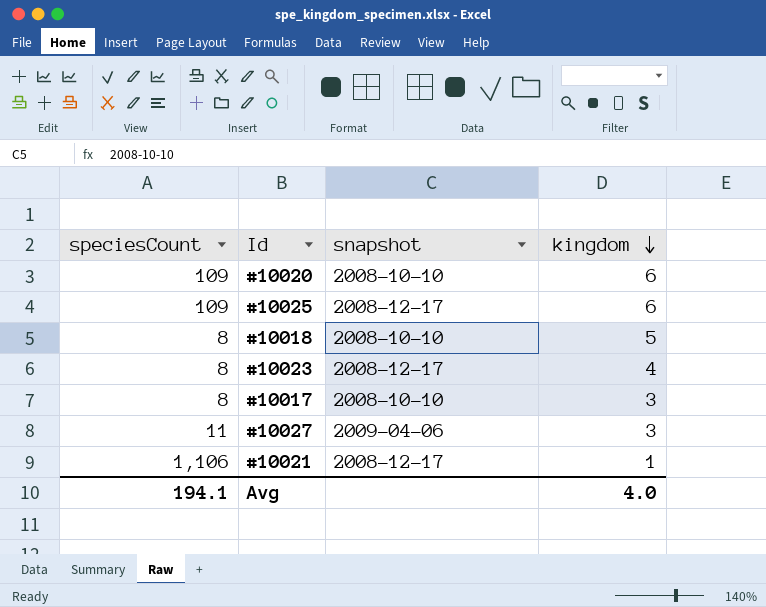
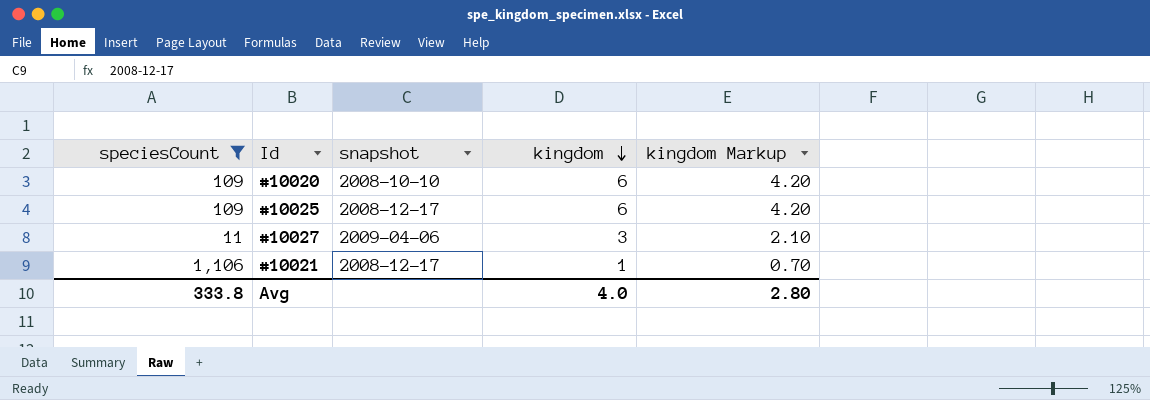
filter: none -> speciesCount != 8
column kingdom Markup | formula: none -> [kingdom] * 0.7
Avg | speciesCount: 194.1 -> 333.8

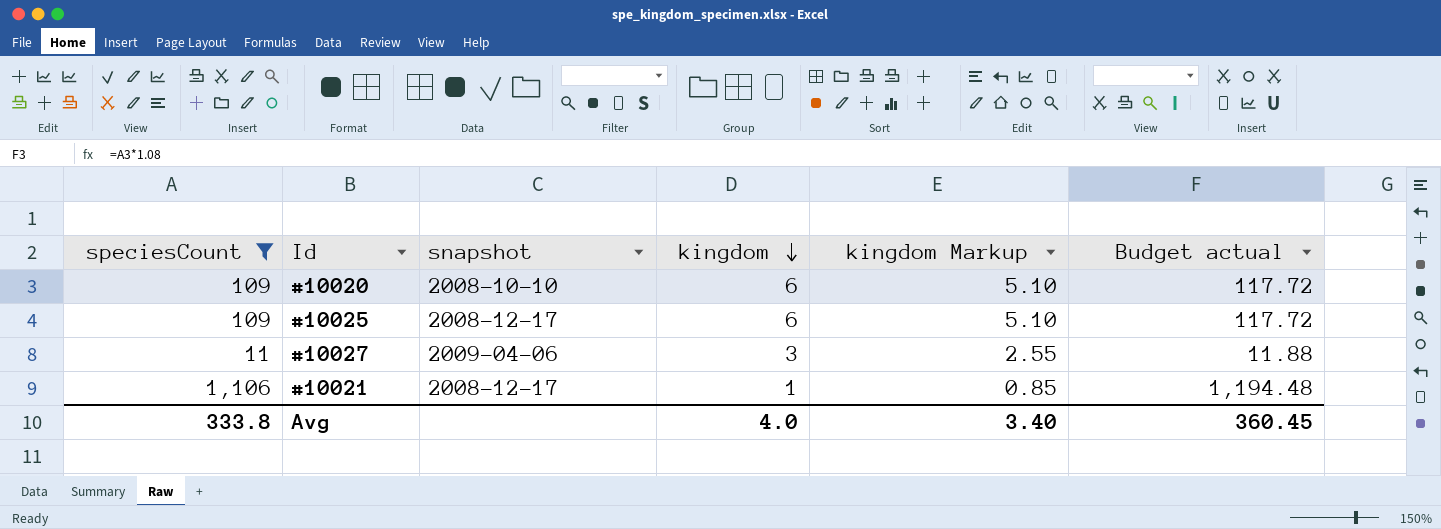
column kingdom Markup | formula: [kingdom] * 0.7 -> [kingdom] * 0.85
column Budget actual | formula: none -> [speciesCount] * 1.08
Avg | kingdom Markup: 2.80 -> 3.40

